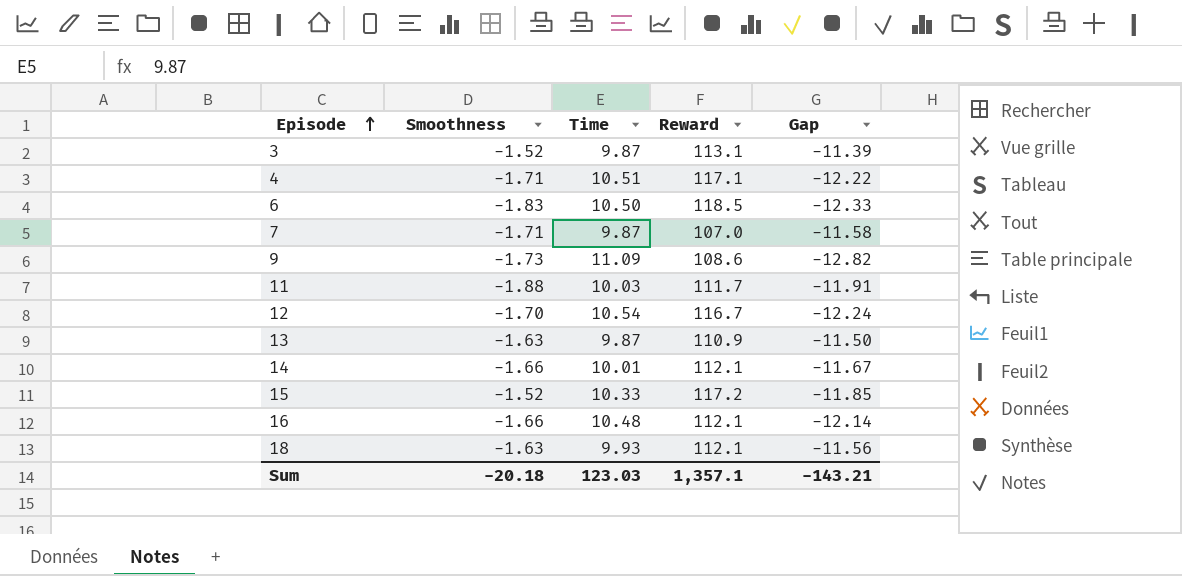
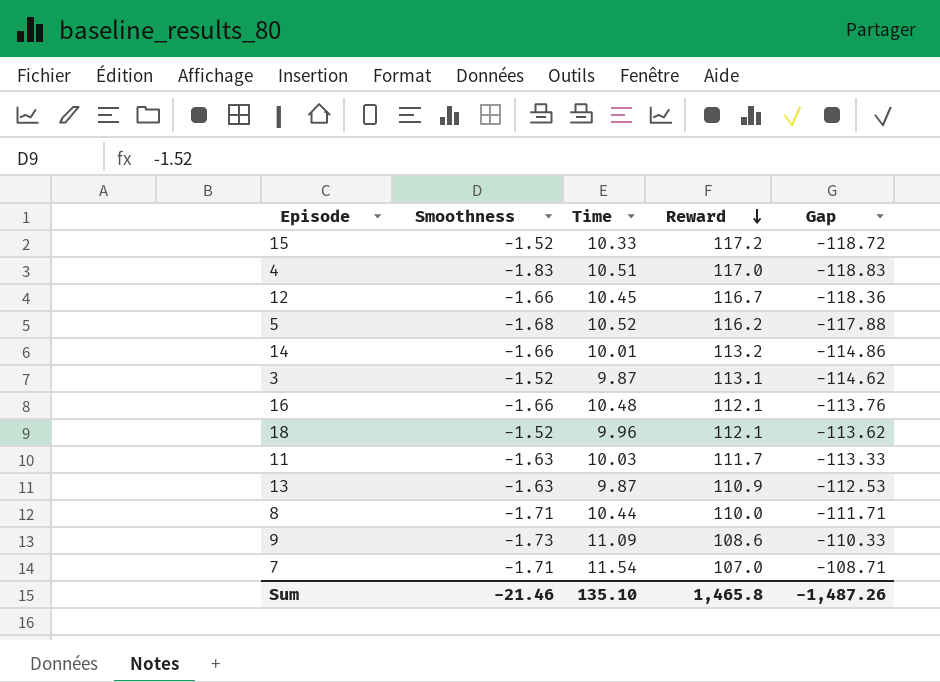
row order: Episode ascending -> Reward descending
column Gap | formula: [Smoothness] - [Time] -> [Smoothness] - [Reward]
row 6: -1.83 | 10.50 | 118.5 | -12.33 -> none
4 | Smoothness: -1.71 -> -1.83
4 | Reward: 117.1 -> 117.0
12 | Smoothness: -1.70 -> -1.66
12 | Time: 10.54 -> 10.45
row 5: none -> -1.68 | 10.52 | 116.2 | -117.88
14 | Reward: 112.1 -> 113.2
18 | Smoothness: -1.63 -> -1.52
18 | Time: 9.93 -> 9.96
11 | Smoothness: -1.88 -> -1.63
row 8: none -> -1.71 | 10.44 | 110.0 | -111.71
7 | Time: 9.87 -> 11.54
Sum | Smoothness: -20.18 -> -21.46
Sum | Time: 123.03 -> 135.10
Sum | Reward: 1,357.1 -> 1,465.8
Sum | Gap: -143.21 -> -1,487.26

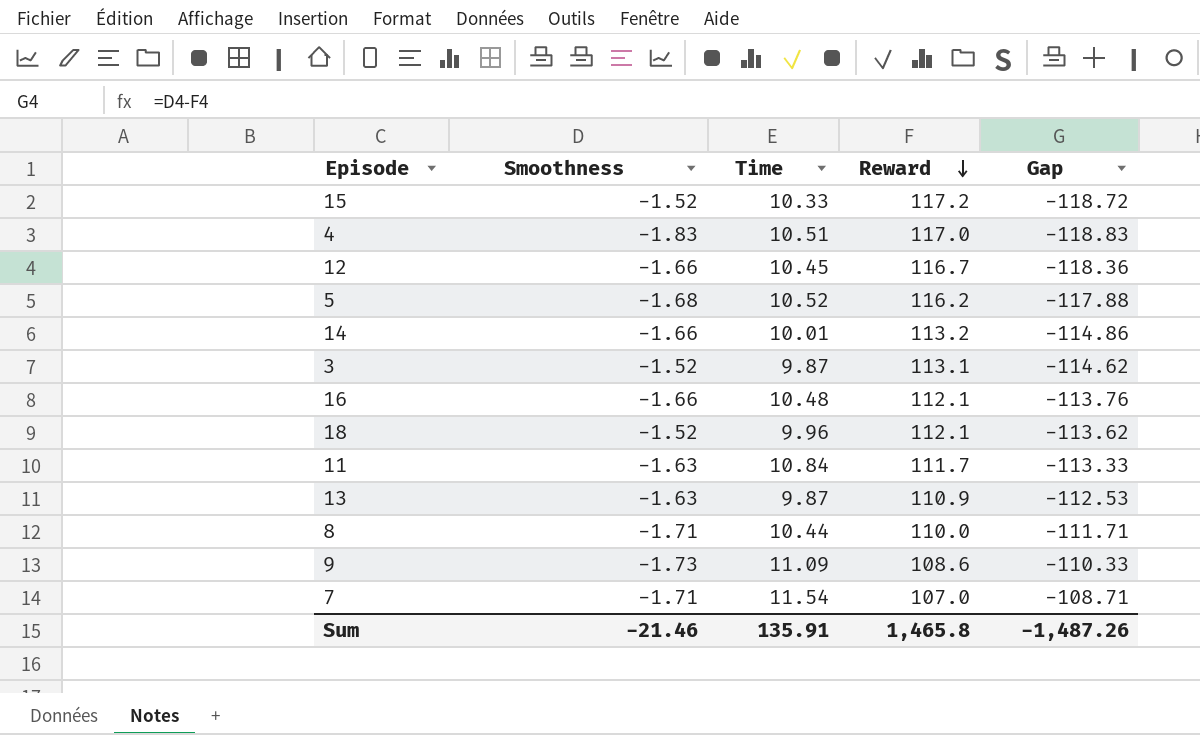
11 | Time: 10.03 -> 10.84
Sum | Time: 135.10 -> 135.91

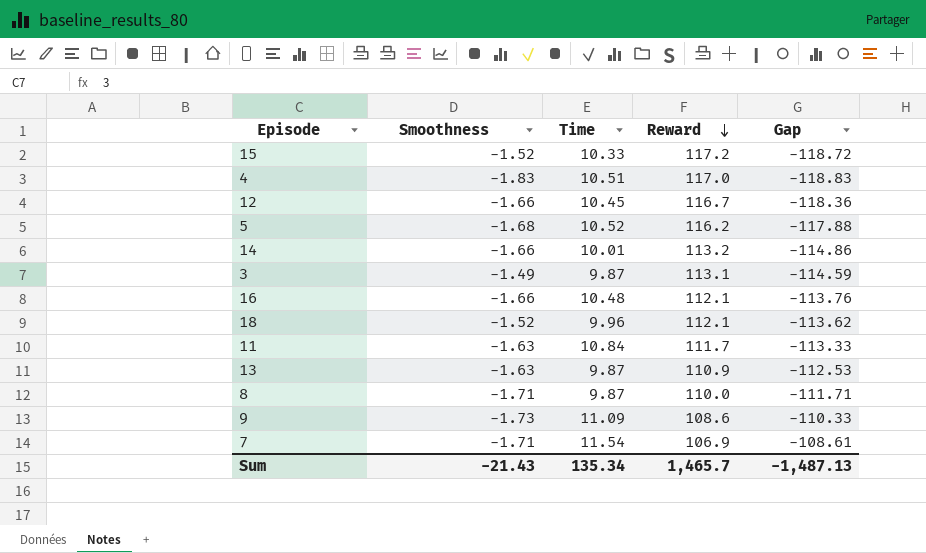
3 | Smoothness: -1.52 -> -1.49
3 | Gap: -114.62 -> -114.59
8 | Time: 10.44 -> 9.87
7 | Reward: 107.0 -> 106.9
7 | Gap: -108.71 -> -108.61
Sum | Smoothness: -21.46 -> -21.43
Sum | Time: 135.91 -> 135.34
Sum | Reward: 1,465.8 -> 1,465.7
Sum | Gap: -1,487.26 -> -1,487.13

